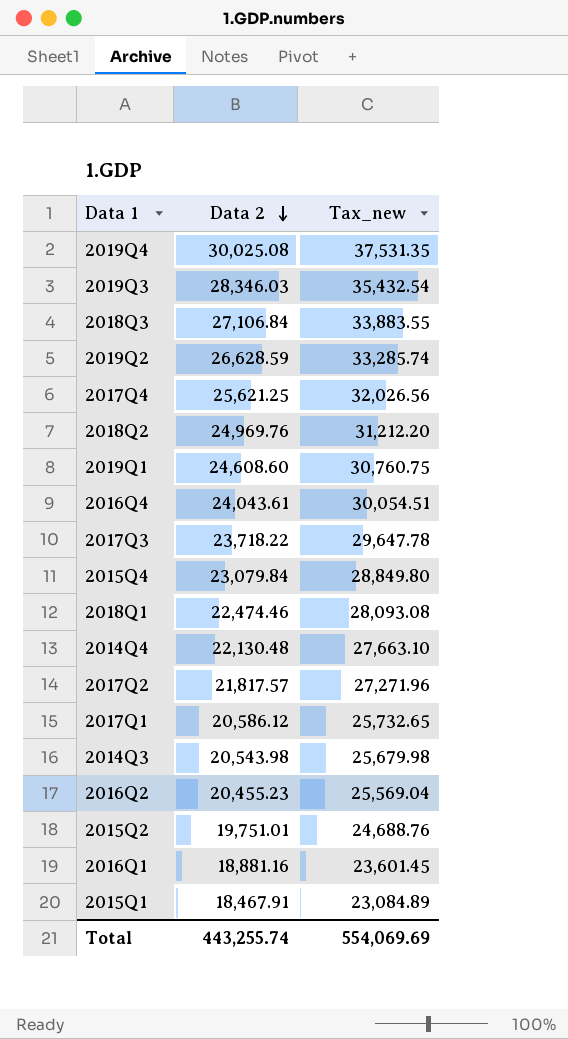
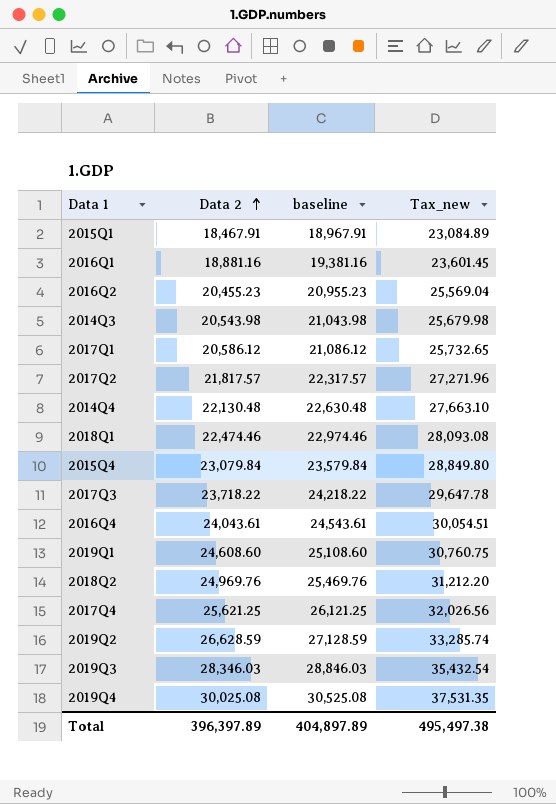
row order: Data 2 descending -> Data 2 ascending
column baseline | formula: none -> [Data 2] + 500
row 2018Q3: 27,106.84 | 33,883.55 -> none
row 2015Q2: 19,751.01 | 24,688.76 -> none
Total | Data 2: 443,255.74 -> 396,397.89
Total | Tax_new: 554,069.69 -> 495,497.38

